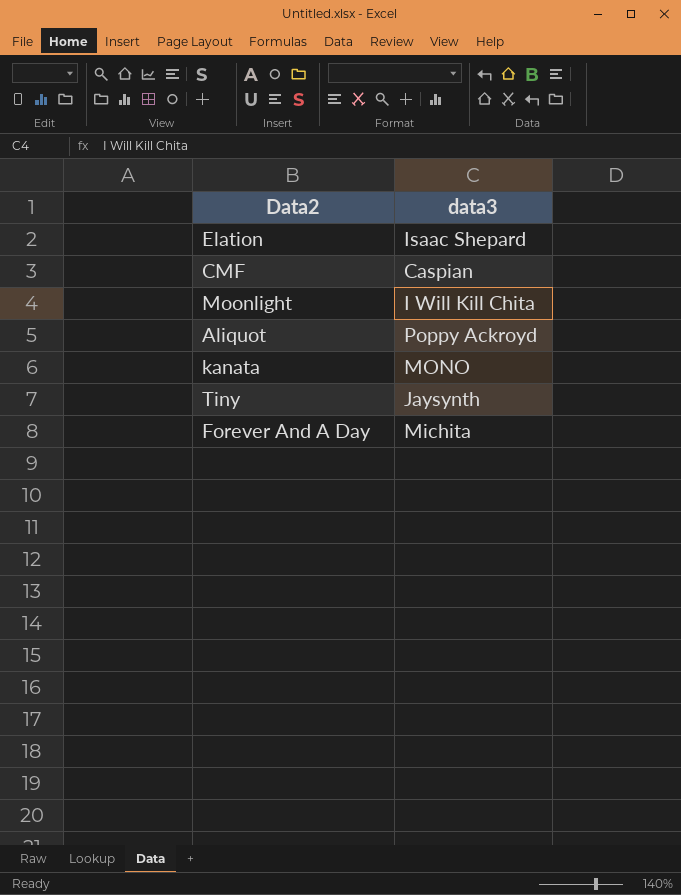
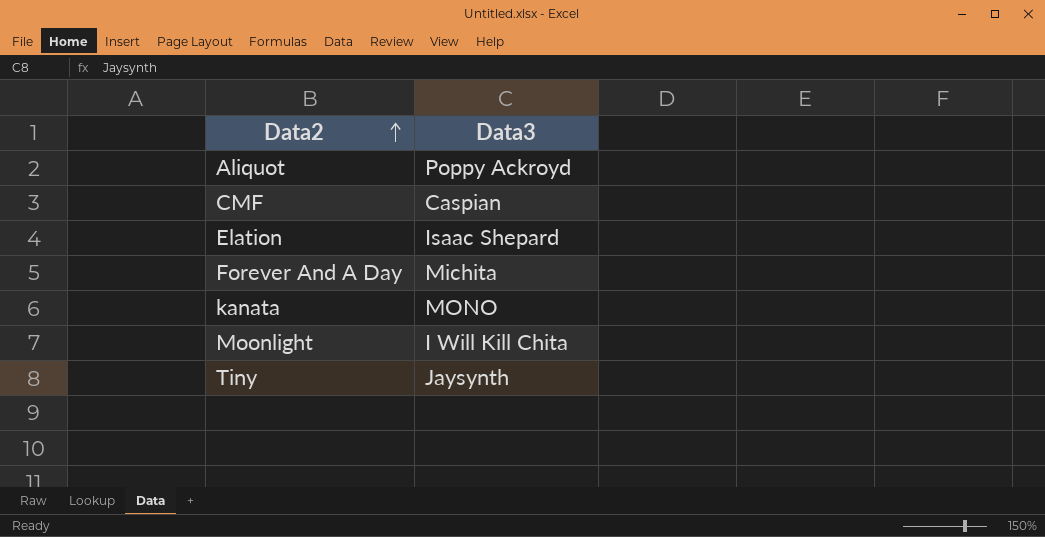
row order: none -> Data2 ascending
column name: data3 -> Data3

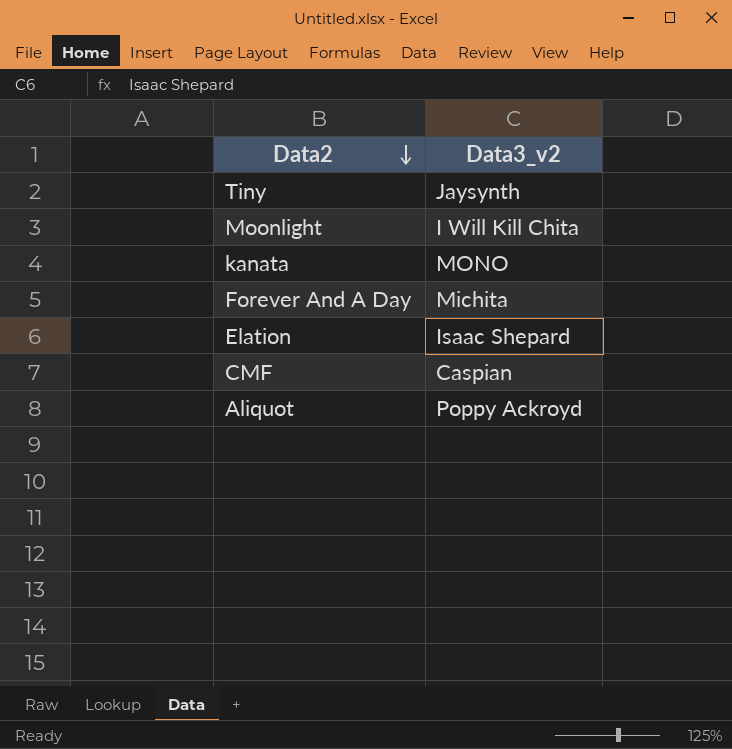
row order: Data2 ascending -> Data2 descending
column name: Data3 -> Data3_v2

